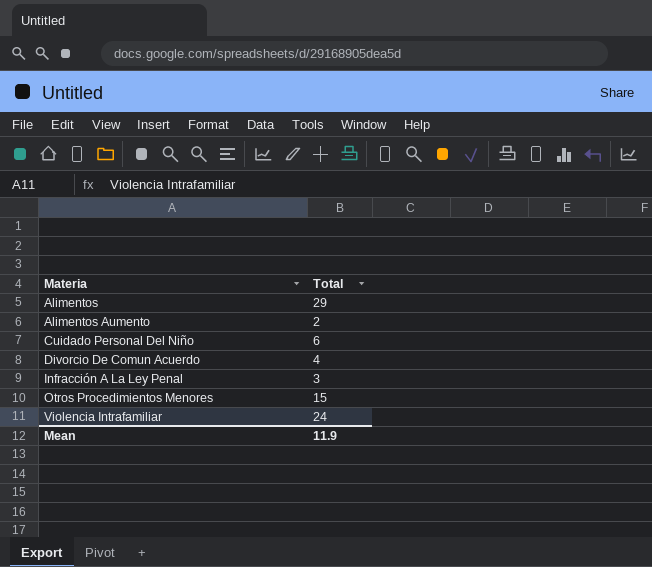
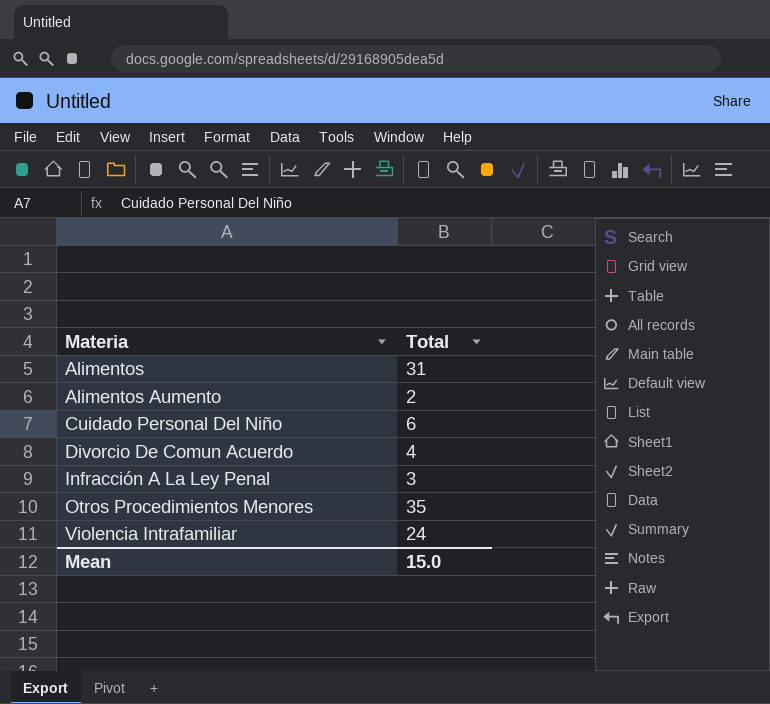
Alimentos | Total: 29 -> 31
Otros Procedimientos Menores | Total: 15 -> 35
Mean | Total: 11.9 -> 15.0

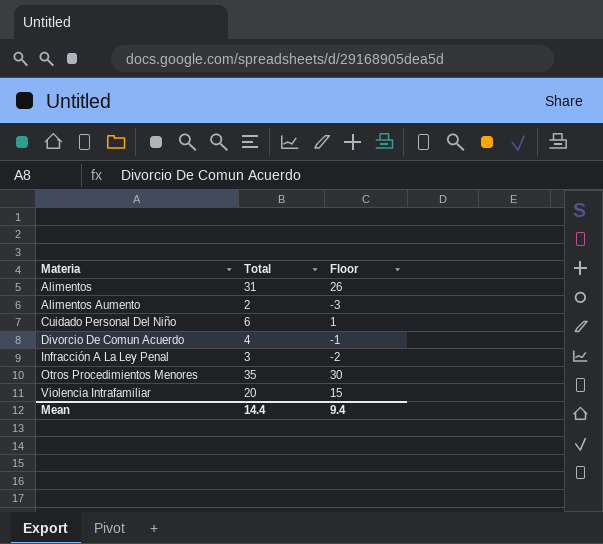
column Floor | formula: none -> [Total] - 5
Violencia Intrafamiliar | Total: 24 -> 20
Mean | Total: 15.0 -> 14.4

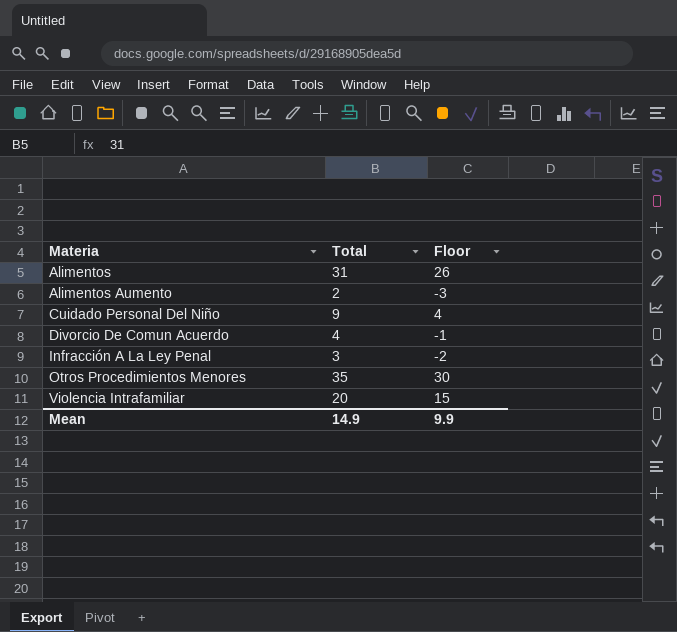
Cuidado Personal Del Niño | Total: 6 -> 9
Cuidado Personal Del Niño | Floor: 1 -> 4
Mean | Total: 14.4 -> 14.9
Mean | Floor: 9.4 -> 9.9

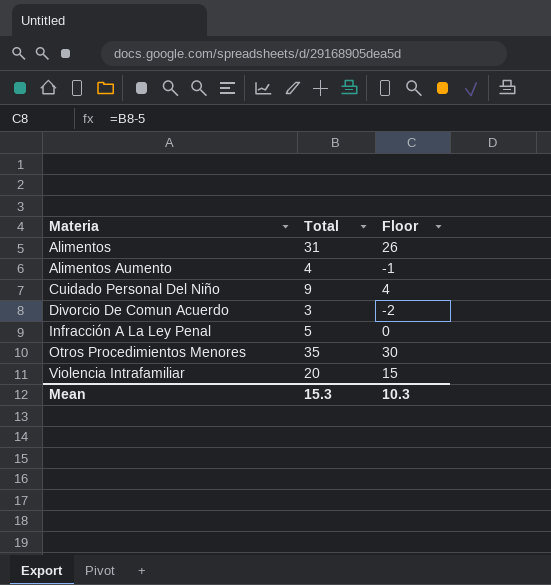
Alimentos Aumento | Total: 2 -> 4
Alimentos Aumento | Floor: -3 -> -1
Divorcio De Comun Acuerdo | Total: 4 -> 3
Divorcio De Comun Acuerdo | Floor: -1 -> -2
Infracción A La Ley Penal | Total: 3 -> 5
Infracción A La Ley Penal | Floor: -2 -> 0
Mean | Total: 14.9 -> 15.3
Mean | Floor: 9.9 -> 10.3

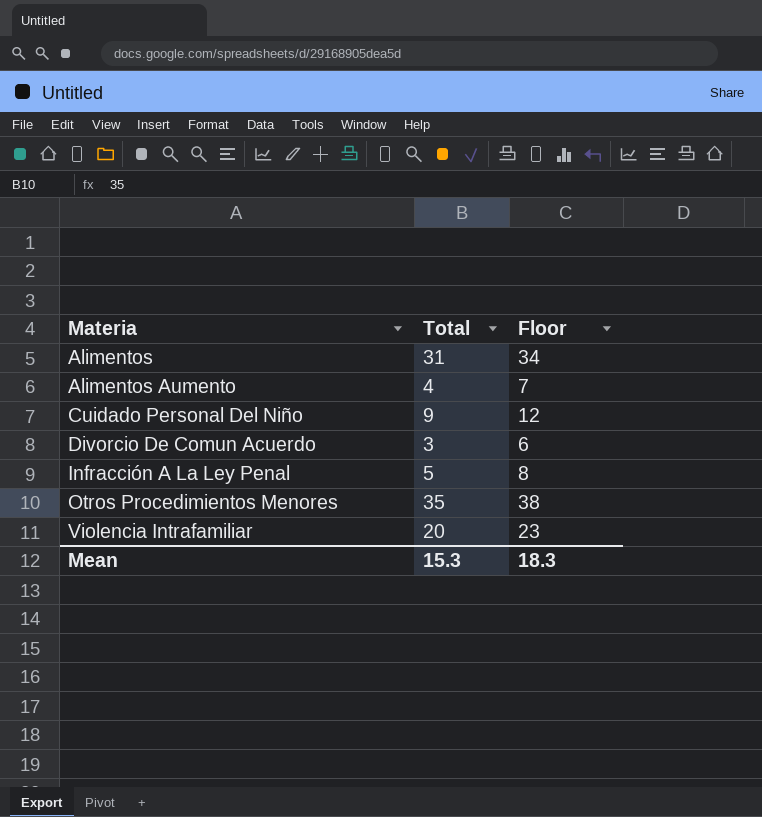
column Floor | formula: [Total] - 5 -> [Total] + 3
Mean | Floor: 10.3 -> 18.3

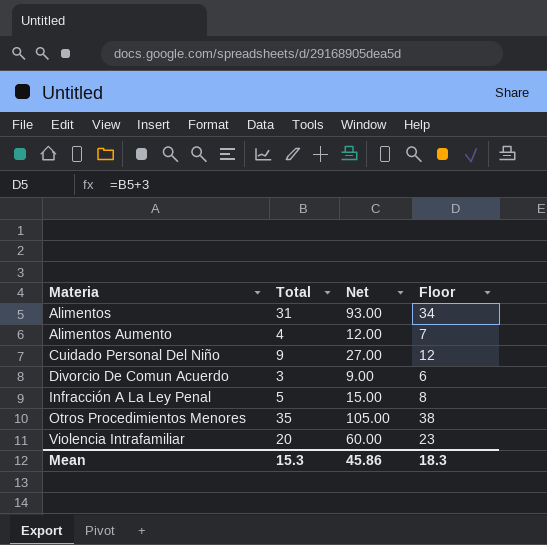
column Net | formula: none -> [Total] * 3

